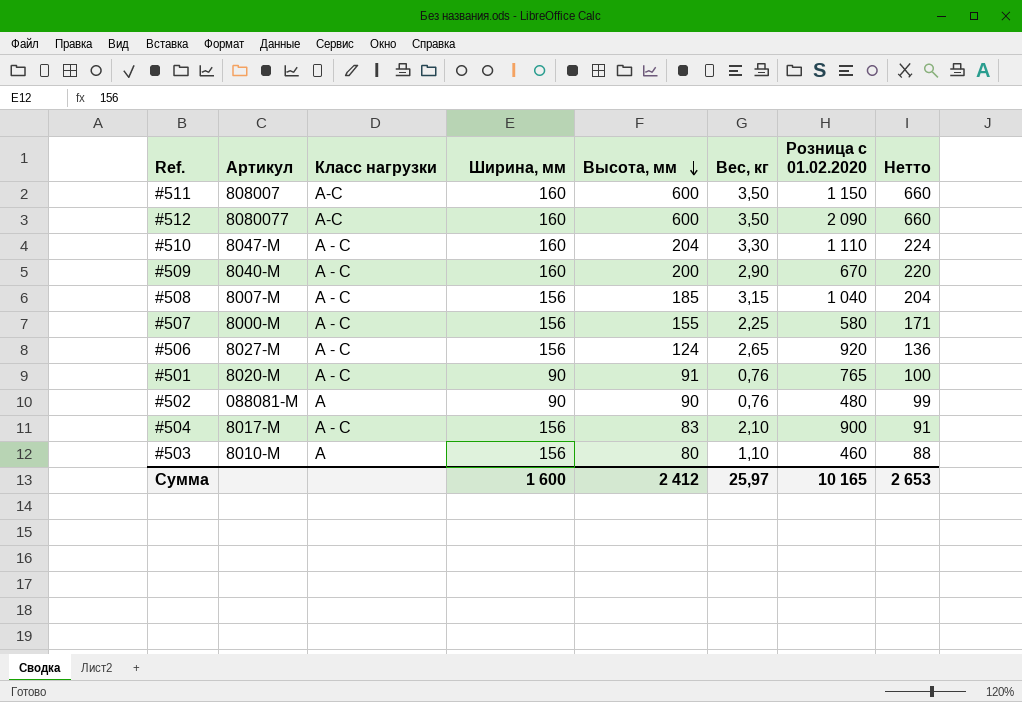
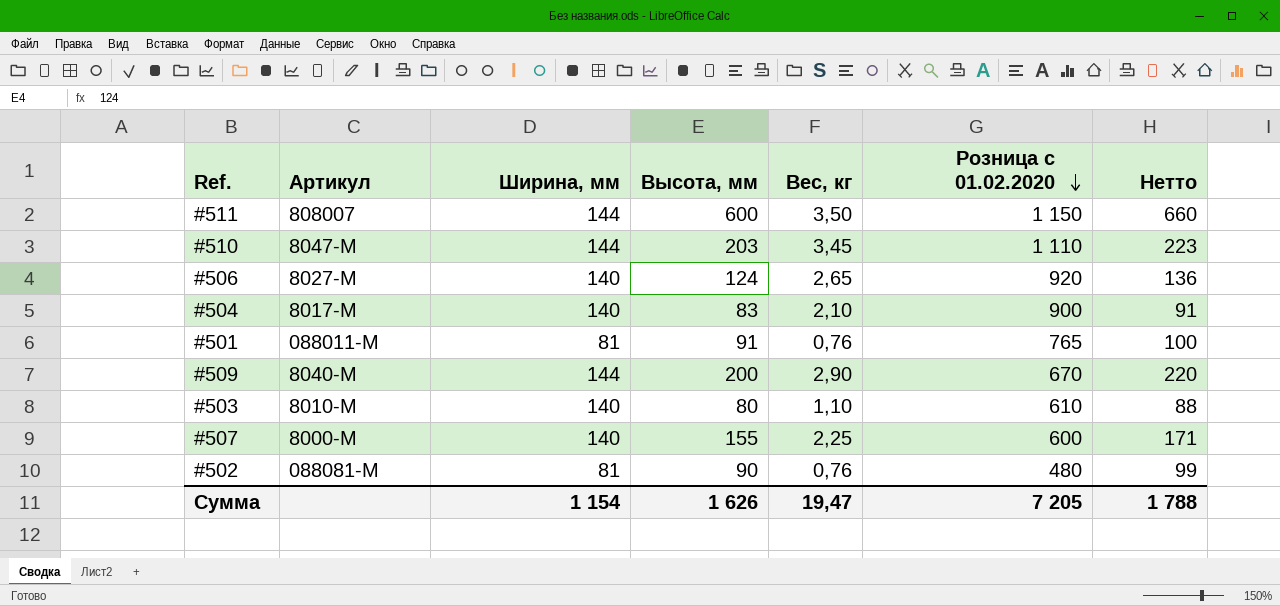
row order: Высота, мм descending -> Розница с 01.02.2020 descending
column Класс нагрузки | position: 3 -> none
row #512: 8080077 | А-С | 160 | 600 | 3,50 | 2 090 | 660 -> none
row #508: 8007-М | А - С | 156 | 185 | 3,15 | 1 040 | 204 -> none
#511 | Ширина, мм: 160 -> 144
#510 | Ширина, мм: 160 -> 144
#510 | Высота, мм: 204 -> 203
#510 | Вес, кг: 3,30 -> 3,45
#510 | Нетто: 224 -> 223
#506 | Ширина, мм: 156 -> 140
#504 | Ширина, мм: 156 -> 140
#501 | Артикул: 8020-М -> 088011-М
#501 | Ширина, мм: 90 -> 81
#509 | Ширина, мм: 160 -> 144
#503 | Ширина, мм: 156 -> 140
#503 | Розница с 01.02.2020: 460 -> 610
#507 | Ширина, мм: 156 -> 140
#507 | Розница с 01.02.2020: 580 -> 600
#502 | Ширина, мм: 90 -> 81
Сумма | Ширина, мм: 1 600 -> 1 154
Сумма | Высота, мм: 2 412 -> 1 626
Сумма | Вес, кг: 25,97 -> 19,47
Сумма | Розница с 01.02.2020: 10 165 -> 7 205
Сумма | Нетто: 2 653 -> 1 788

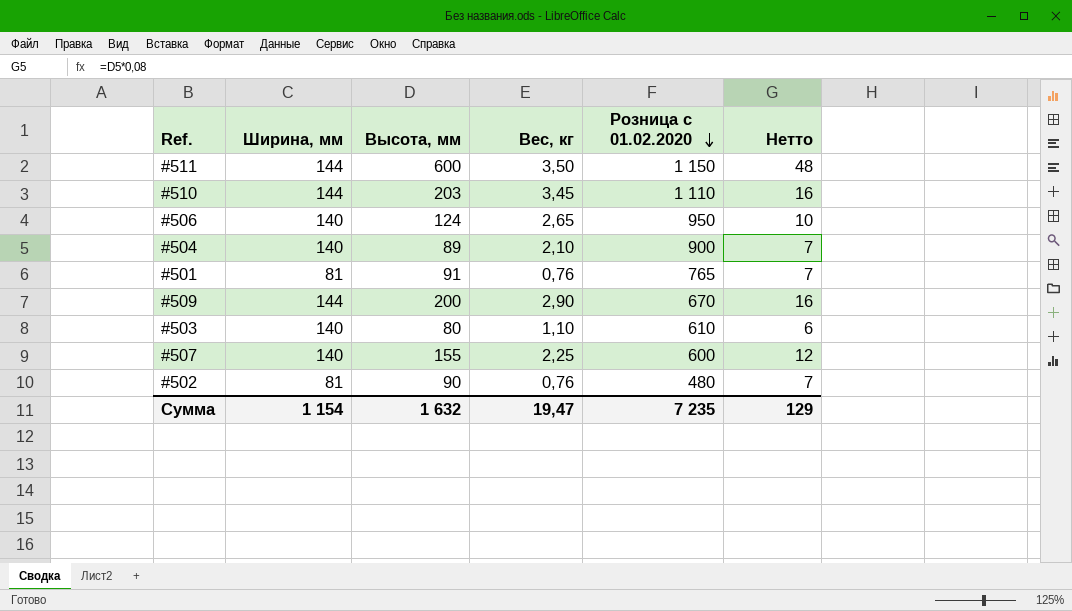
column Артикул | position: 2 -> none
column Нетто | formula: [Высота, мм] * 1,1 -> [Высота, мм] * 0,08
#506 | Розница с 01.02.2020: 920 -> 950
#504 | Высота, мм: 83 -> 89
Сумма | Высота, мм: 1 626 -> 1 632
Сумма | Розница с 01.02.2020: 7 205 -> 7 235
Сумма | Нетто: 1 788 -> 129

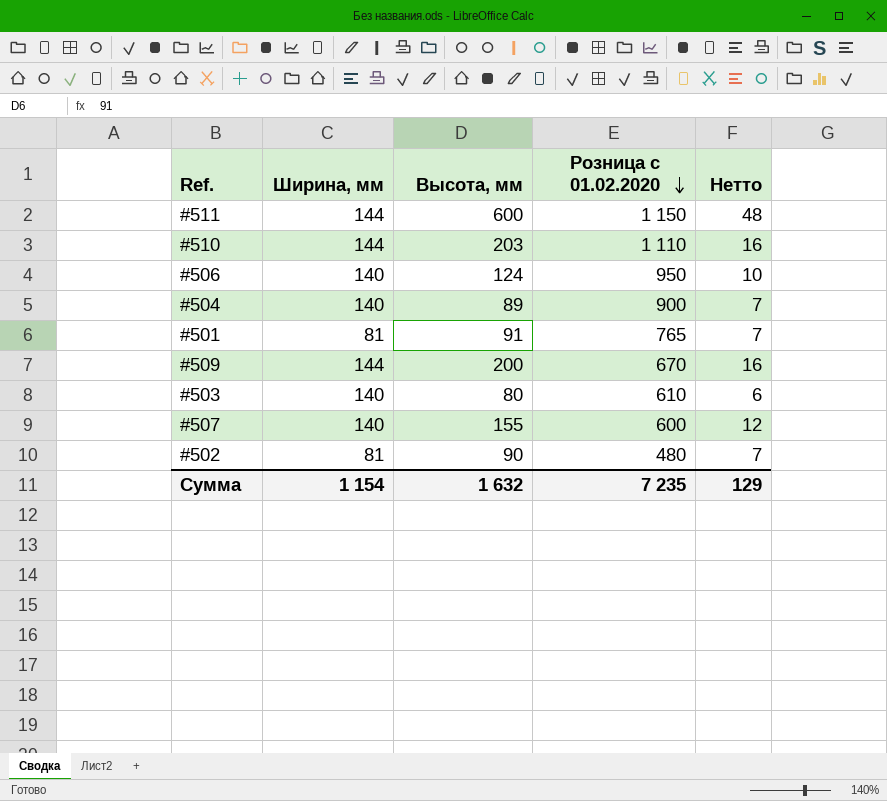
column Вес, кг | position: 4 -> none

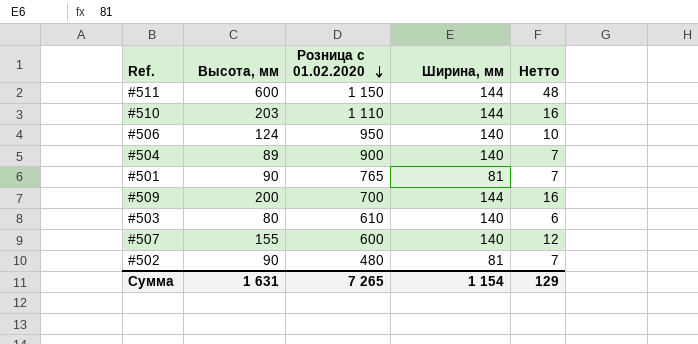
column Ширина, мм | position: 2 -> 4
#501 | Высота, мм: 91 -> 90
#509 | Розница с 01.02.2020: 670 -> 700
Сумма | Высота, мм: 1 632 -> 1 631
Сумма | Розница с 01.02.2020: 7 235 -> 7 265

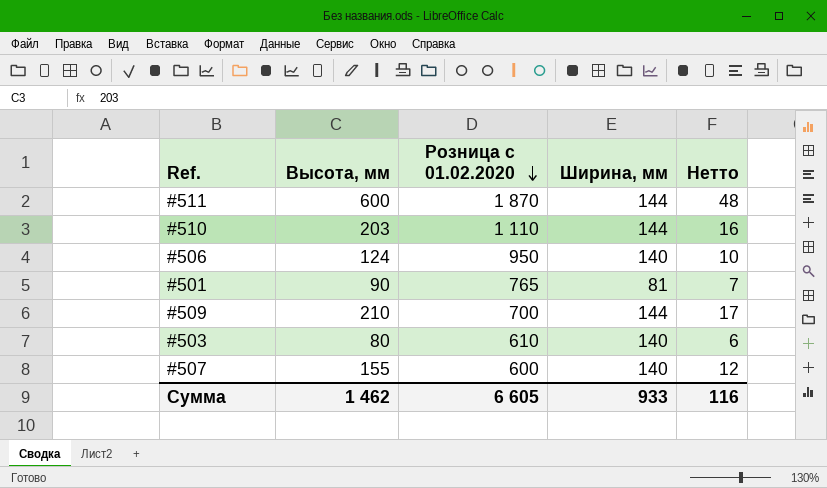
row #504: 89 | 900 | 140 | 7 -> none
row #502: 90 | 480 | 81 | 7 -> none
#511 | Розница с 01.02.2020: 1 150 -> 1 870
#509 | Высота, мм: 200 -> 210
#509 | Нетто: 16 -> 17
Сумма | Высота, мм: 1 631 -> 1 462
Сумма | Розница с 01.02.2020: 7 265 -> 6 605
Сумма | Ширина, мм: 1 154 -> 933
Сумма | Нетто: 129 -> 116

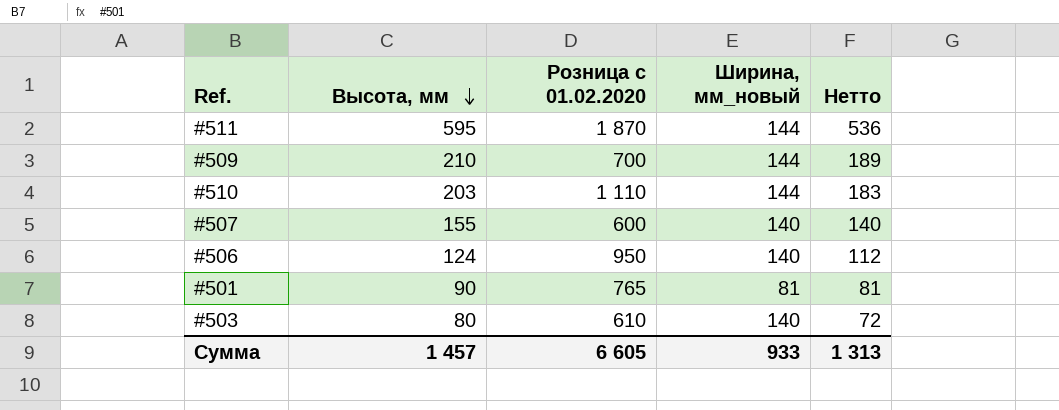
row order: Розница с 01.02.2020 descending -> Высота, мм descending
column name: Ширина, мм -> Ширина, мм_новый
column Нетто | formula: [Высота, мм] * 0,08 -> [Высота, мм] * 0,9
#511 | Высота, мм: 600 -> 595
Сумма | Высота, мм: 1 462 -> 1 457
Сумма | Нетто: 116 -> 1 313

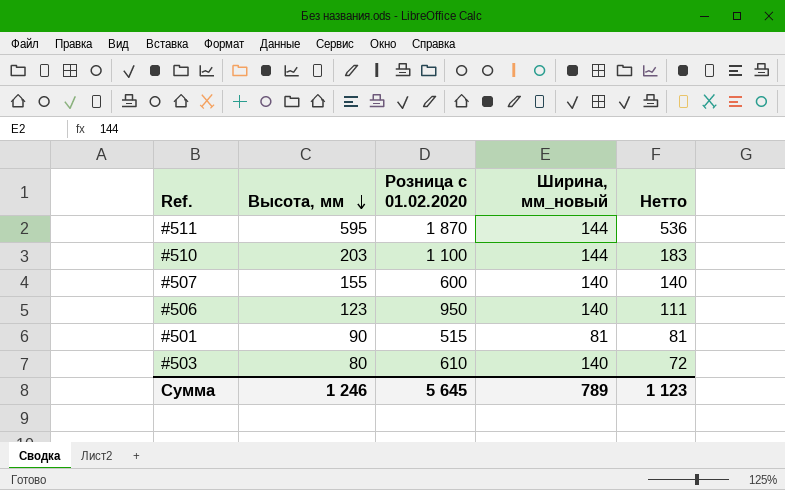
row #509: 210 | 700 | 144 | 189 -> none
#510 | Розница с 01.02.2020: 1 110 -> 1 100
#506 | Высота, мм: 124 -> 123
#506 | Нетто: 112 -> 111
#501 | Розница с 01.02.2020: 765 -> 515
Сумма | Высота, мм: 1 457 -> 1 246
Сумма | Розница с 01.02.2020: 6 605 -> 5 645
Сумма | Ширина, мм_новый: 933 -> 789
Сумма | Нетто: 1 313 -> 1 123

